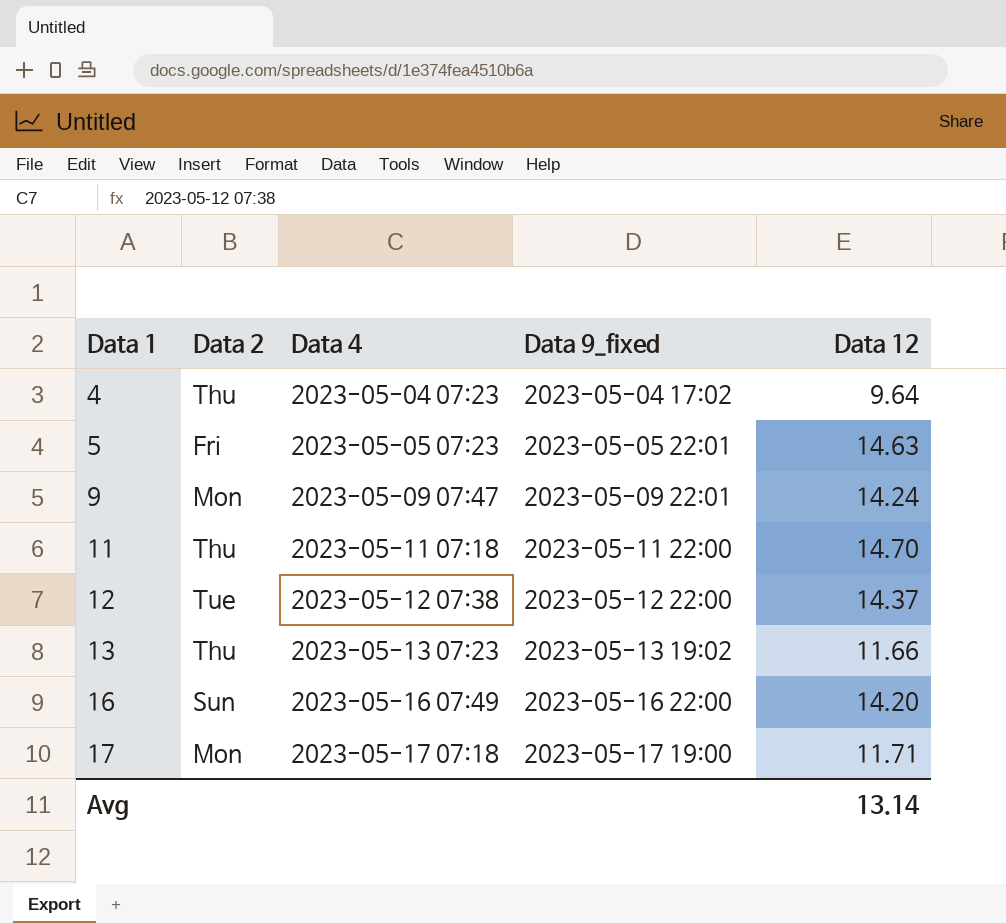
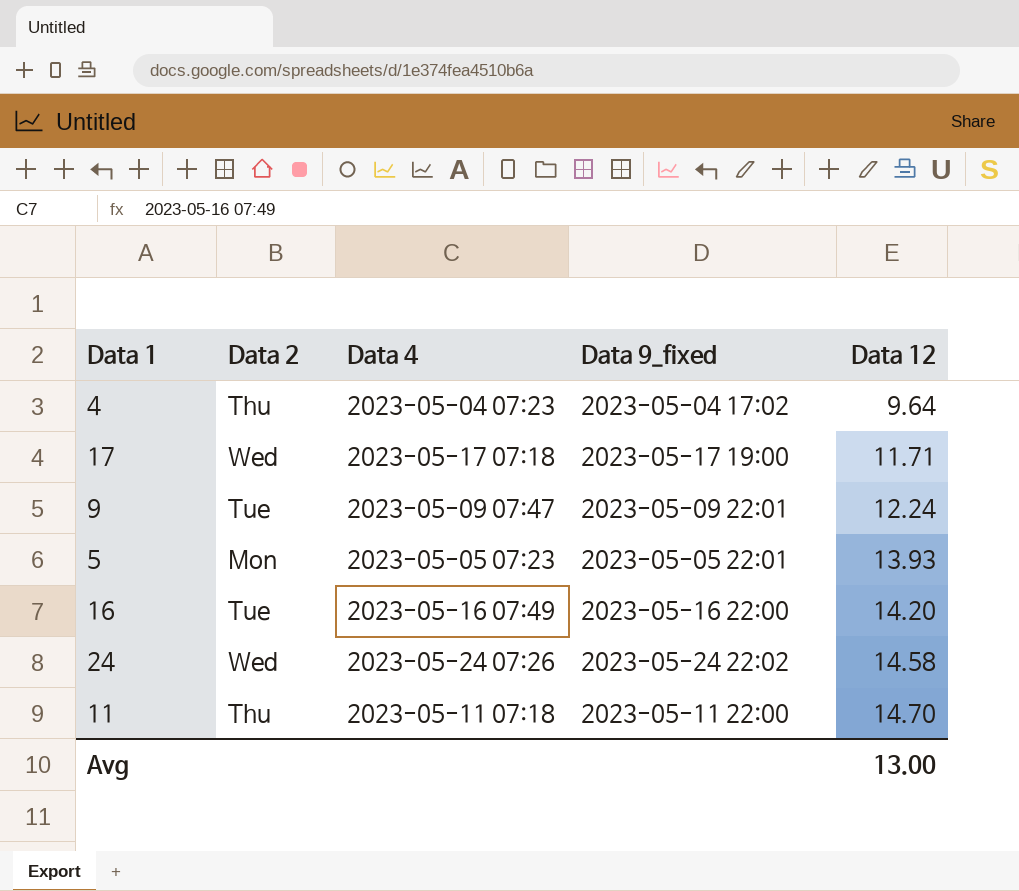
row order: Data 1 ascending -> Data 12 ascending
row 12: Tue | 2023-05-12 07:38 | 2023-05-12 22:00 | 14.37 -> none
row 13: Thu | 2023-05-13 07:23 | 2023-05-13 19:02 | 11.66 -> none
17 | Data 2: Mon -> Wed
9 | Data 2: Mon -> Tue
9 | Data 12: 14.24 -> 12.24
5 | Data 2: Fri -> Mon
5 | Data 12: 14.63 -> 13.93
16 | Data 2: Sun -> Tue
row 24: none -> Wed | 2023-05-24 07:26 | 2023-05-24 22:02 | 14.58
Avg | Data 12: 13.14 -> 13.00

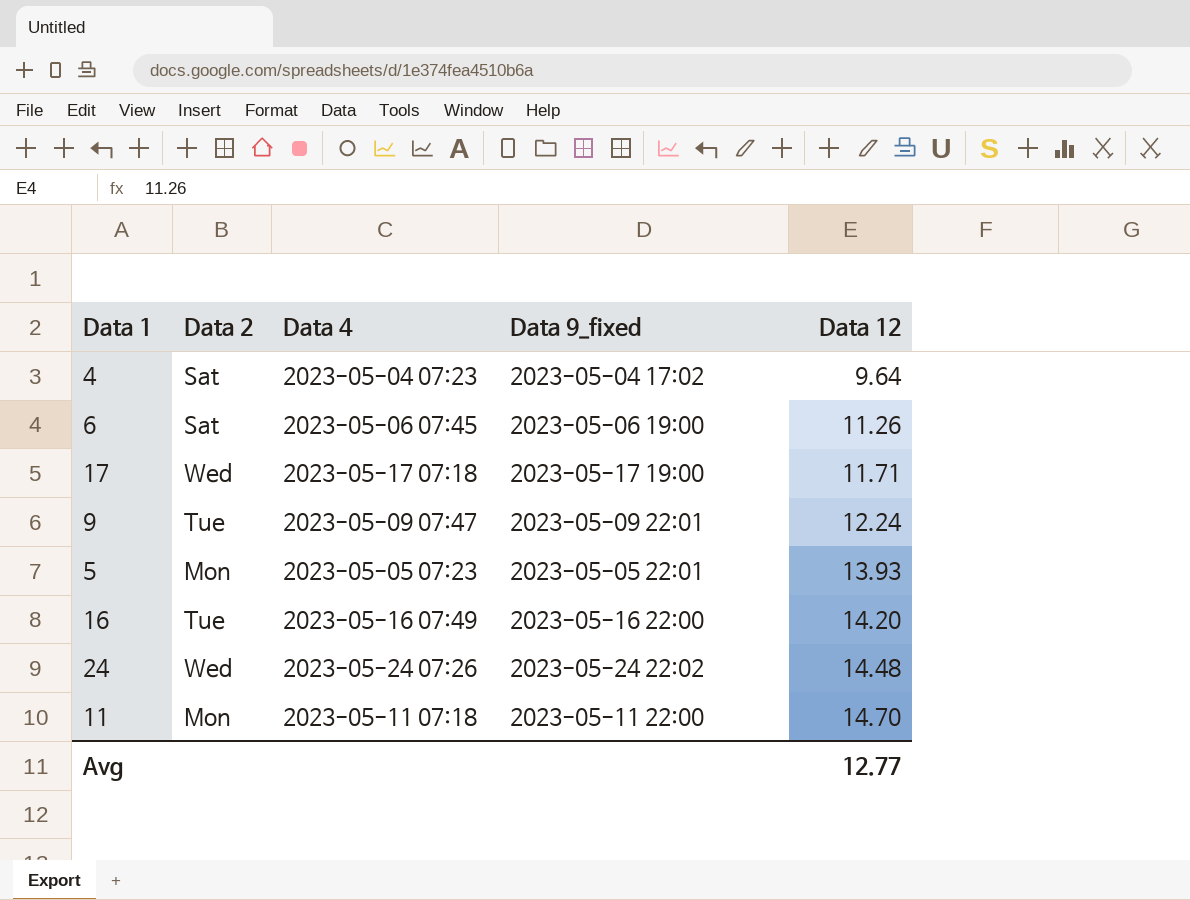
4 | Data 2: Thu -> Sat
row 6: none -> Sat | 2023-05-06 07:45 | 2023-05-06 19:00 | 11.26
24 | Data 12: 14.58 -> 14.48
11 | Data 2: Thu -> Mon
Avg | Data 12: 13.00 -> 12.77

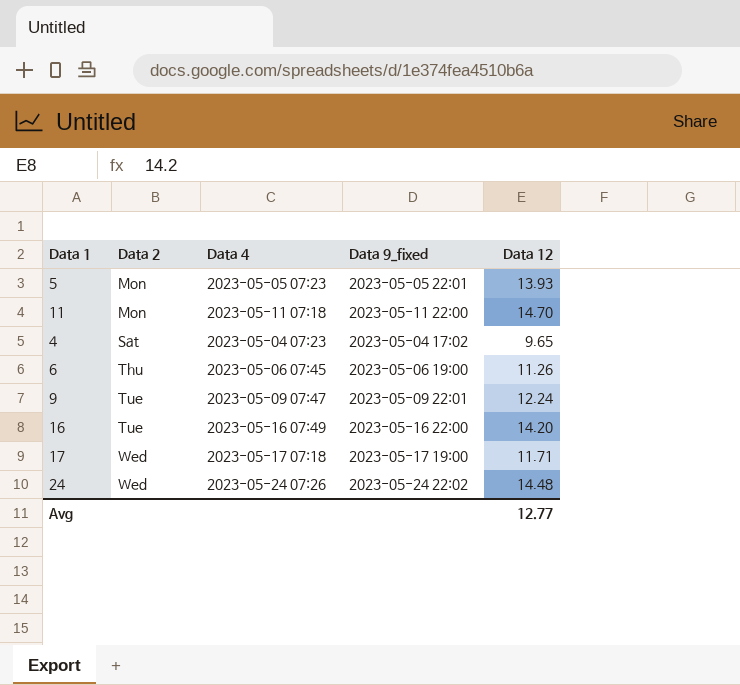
row order: Data 12 ascending -> Data 2 ascending
4 | Data 12: 9.64 -> 9.65
6 | Data 2: Sat -> Thu

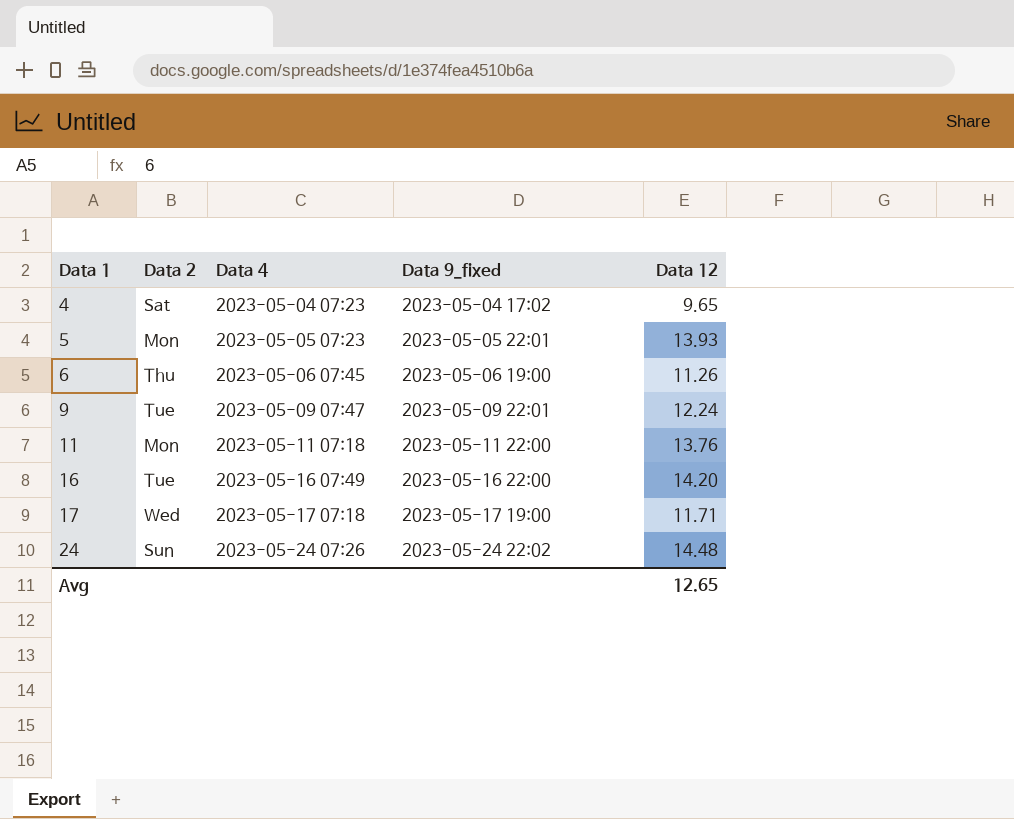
row order: Data 2 ascending -> Data 1 ascending
11 | Data 12: 14.70 -> 13.76
24 | Data 2: Wed -> Sun
Avg | Data 12: 12.77 -> 12.65

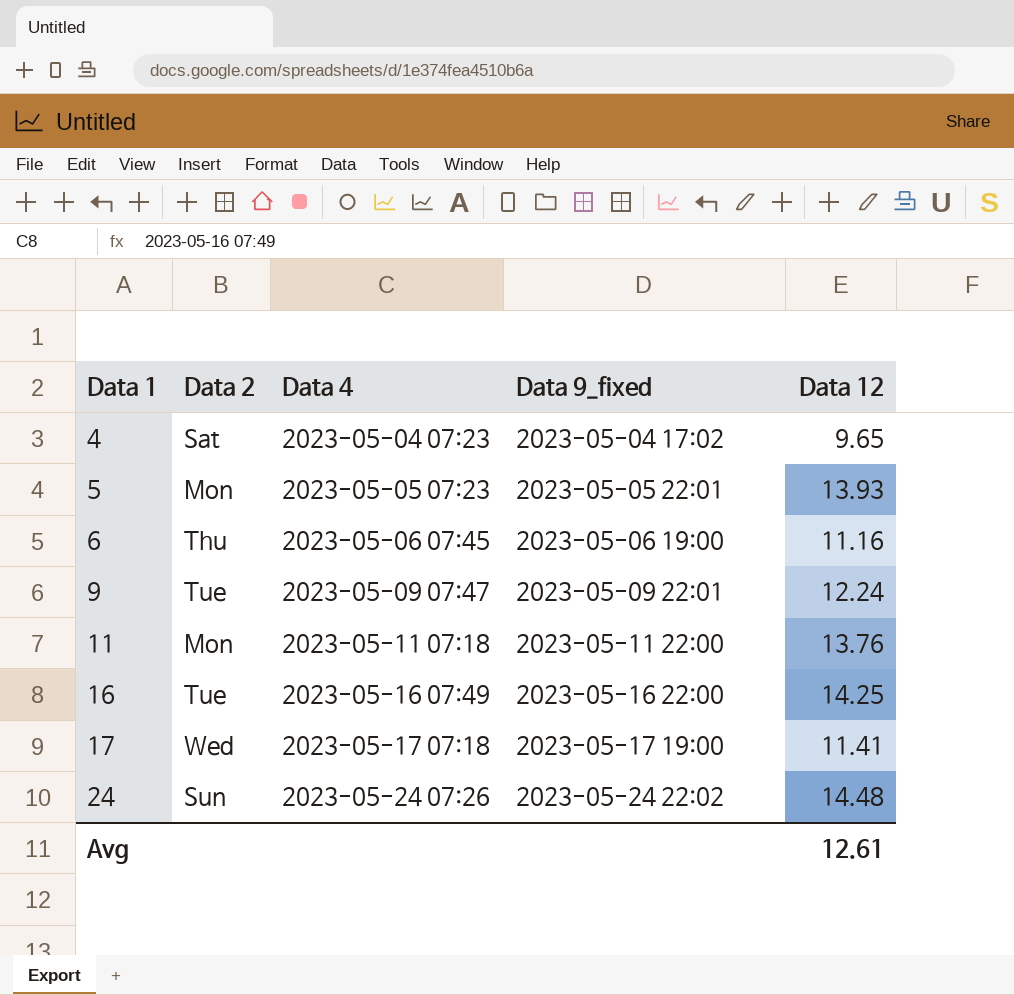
6 | Data 12: 11.26 -> 11.16
16 | Data 12: 14.20 -> 14.25
17 | Data 12: 11.71 -> 11.41
Avg | Data 12: 12.65 -> 12.61

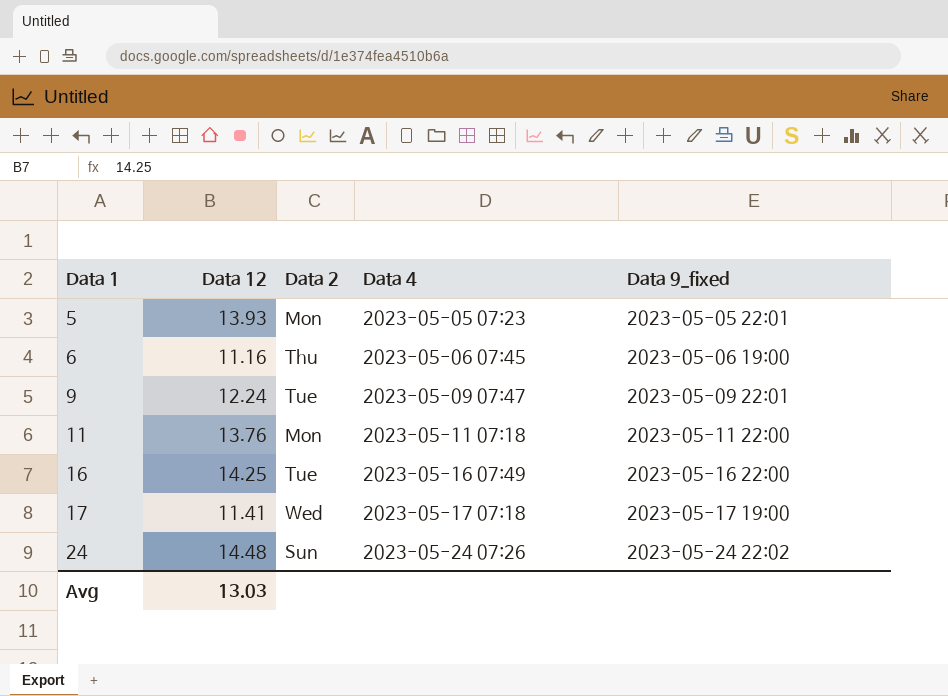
column Data 12 | position: 5 -> 2
row 4: Sat | 2023-05-04 07:23 | 2023-05-04 17:02 | 9.65 -> none
Avg | Data 12: 12.61 -> 13.03

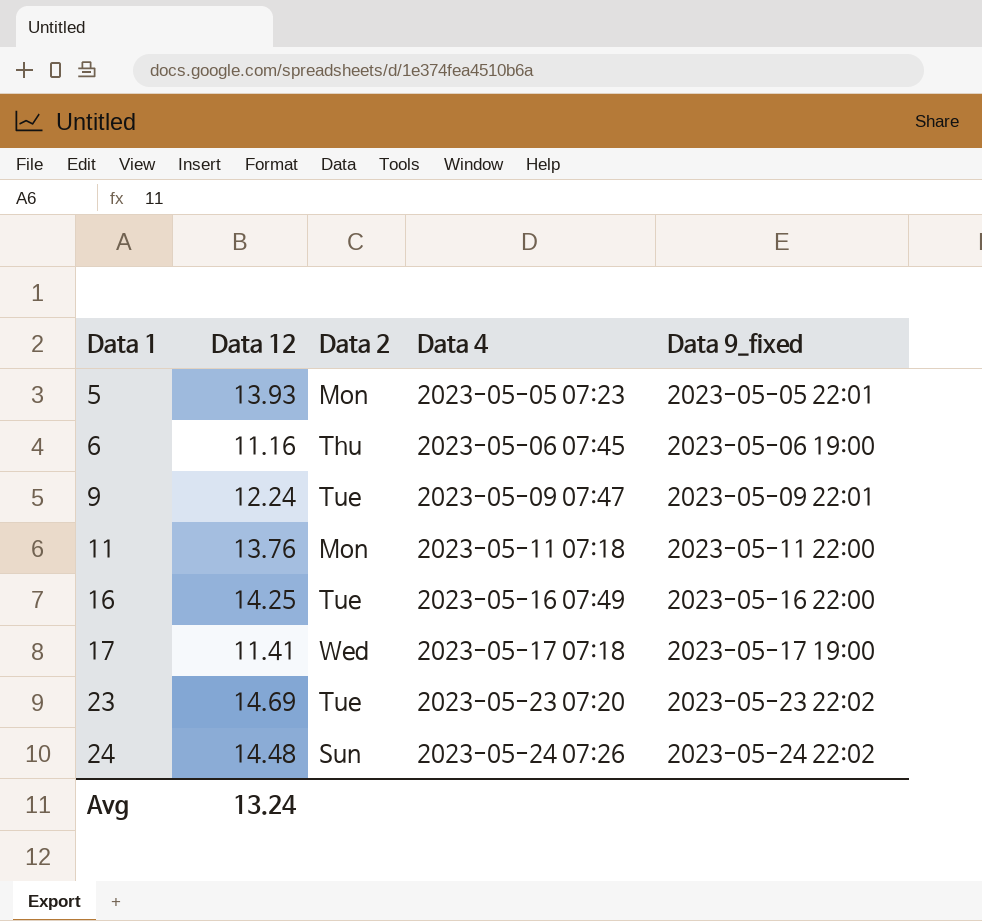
row 23: none -> 14.69 | Tue | 2023-05-23 07:20 | 2023-05-23 22:02
Avg | Data 12: 13.03 -> 13.24

